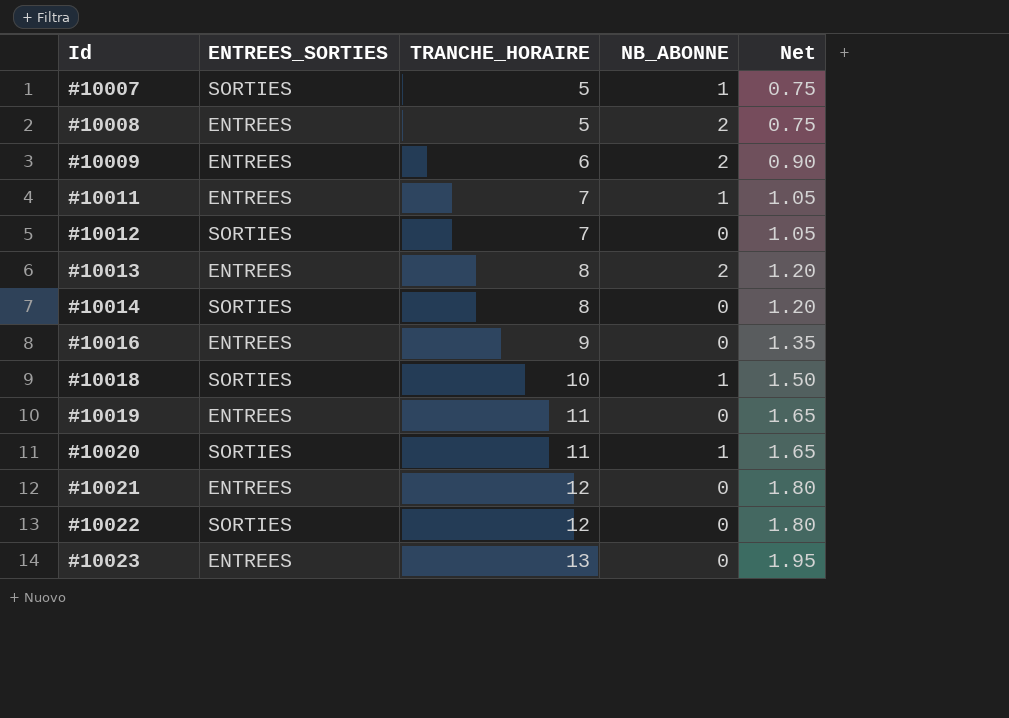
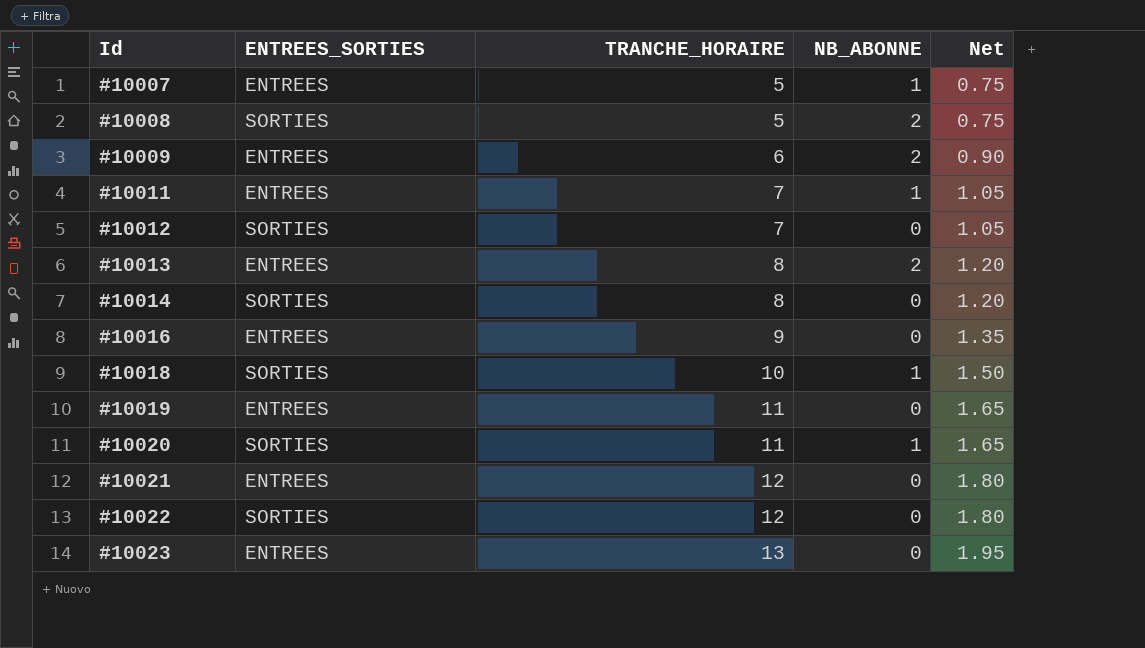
#10007 | ENTREES_SORTIES: SORTIES -> ENTREES
#10008 | ENTREES_SORTIES: ENTREES -> SORTIES

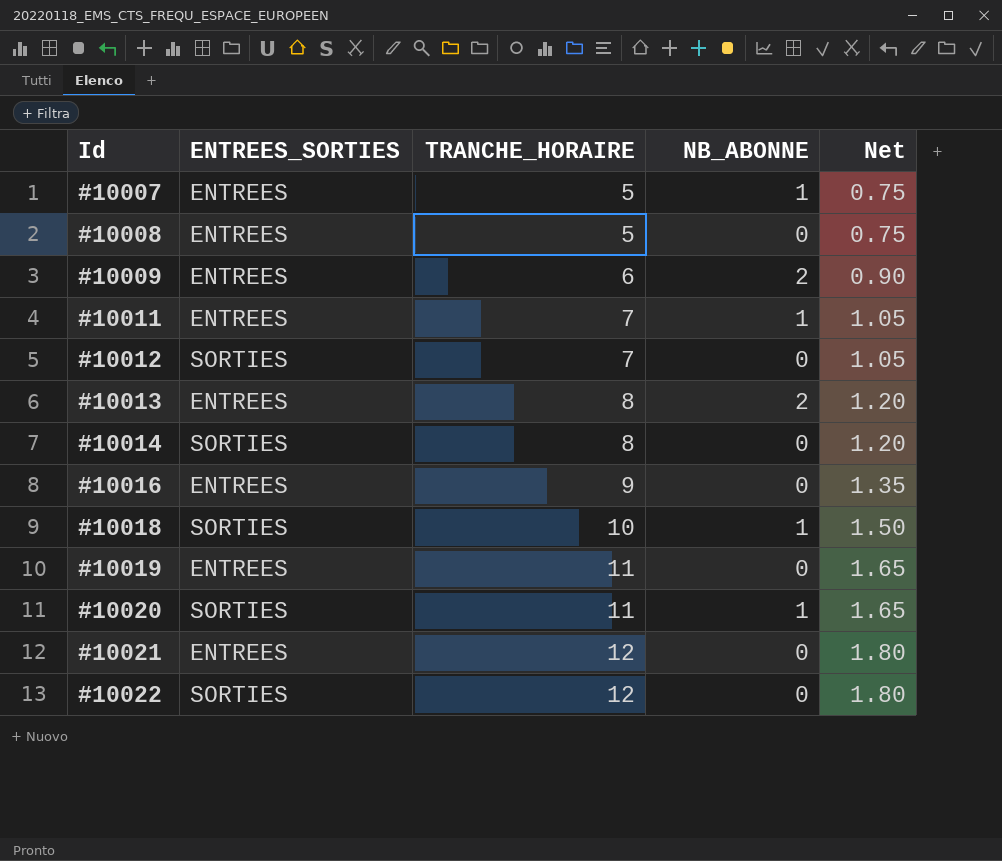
row #10023: ENTREES | 13 | 0 | 1.95 -> none
#10008 | ENTREES_SORTIES: SORTIES -> ENTREES
#10008 | NB_ABONNE: 2 -> 0

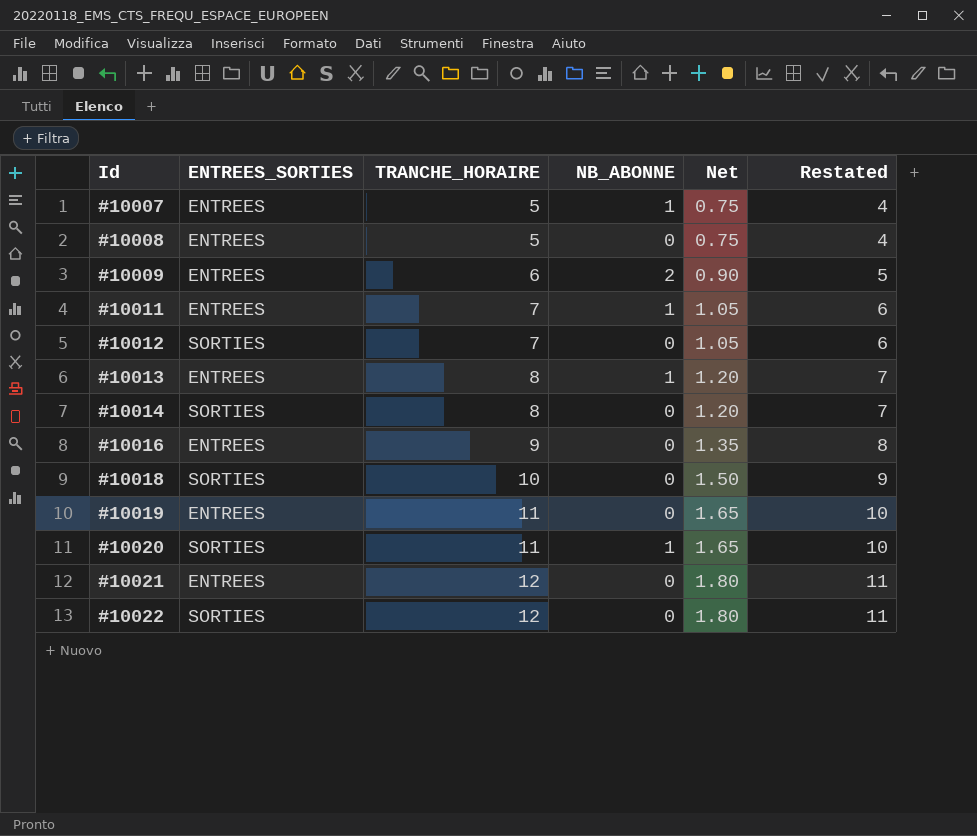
column Restated | formula: none -> [TRANCHE_HORAIRE] - 1
#10013 | NB_ABONNE: 2 -> 1
#10018 | NB_ABONNE: 1 -> 0

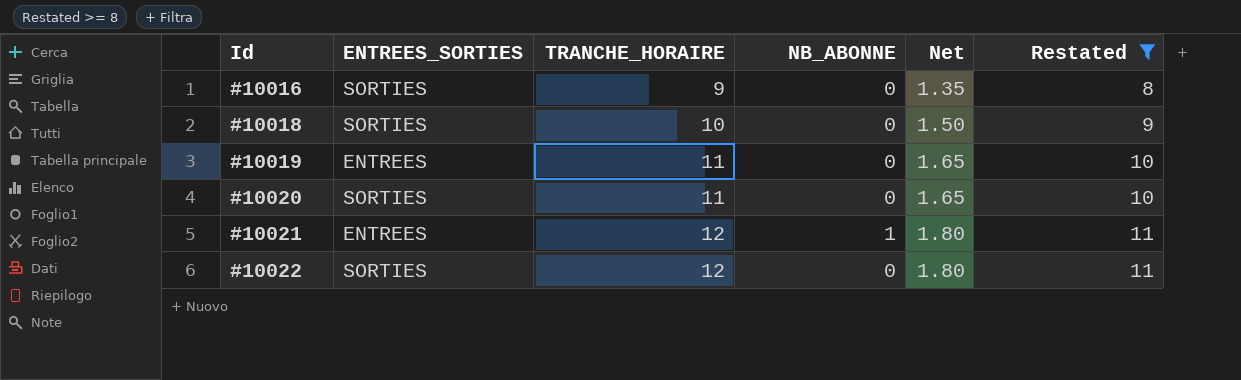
filter: none -> Restated >= 8
#10016 | ENTREES_SORTIES: ENTREES -> SORTIES
#10020 | NB_ABONNE: 1 -> 0
#10021 | NB_ABONNE: 0 -> 1

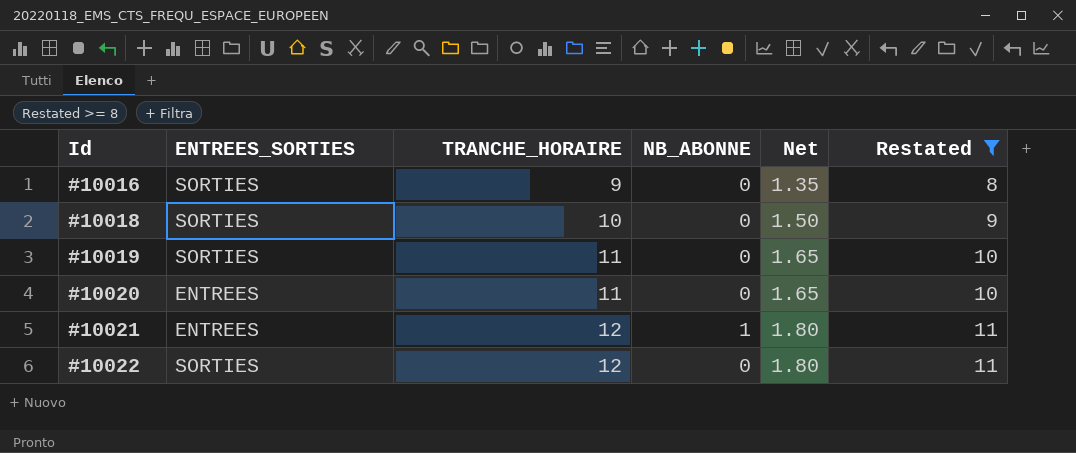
#10019 | ENTREES_SORTIES: ENTREES -> SORTIES
#10020 | ENTREES_SORTIES: SORTIES -> ENTREES

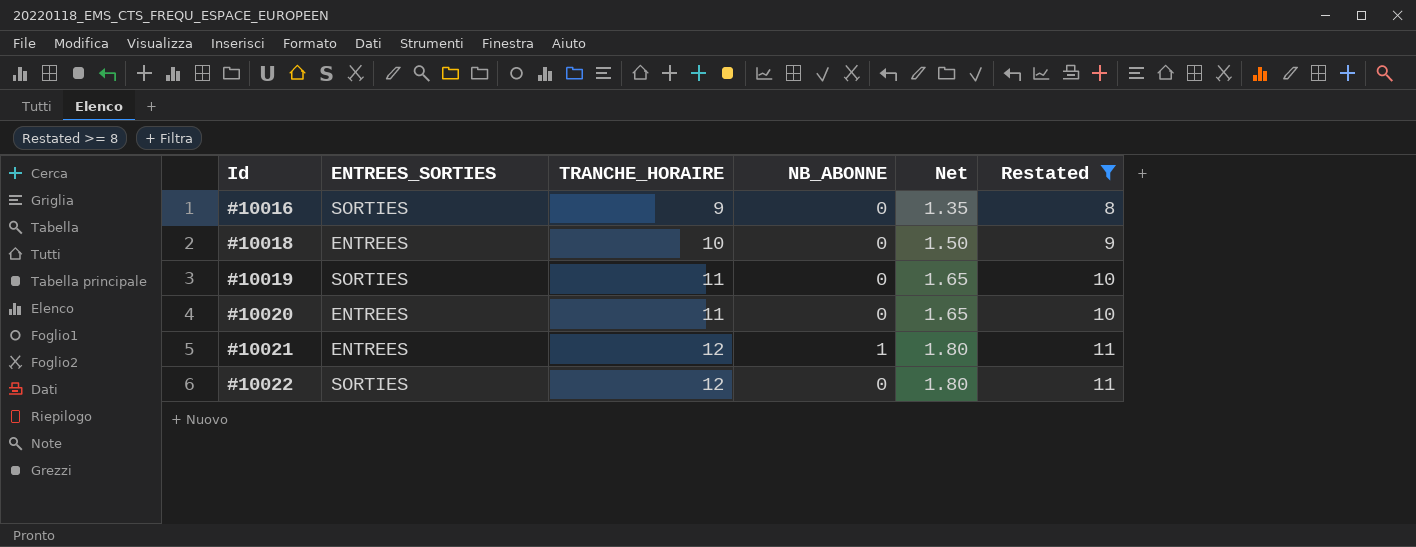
#10018 | ENTREES_SORTIES: SORTIES -> ENTREES

